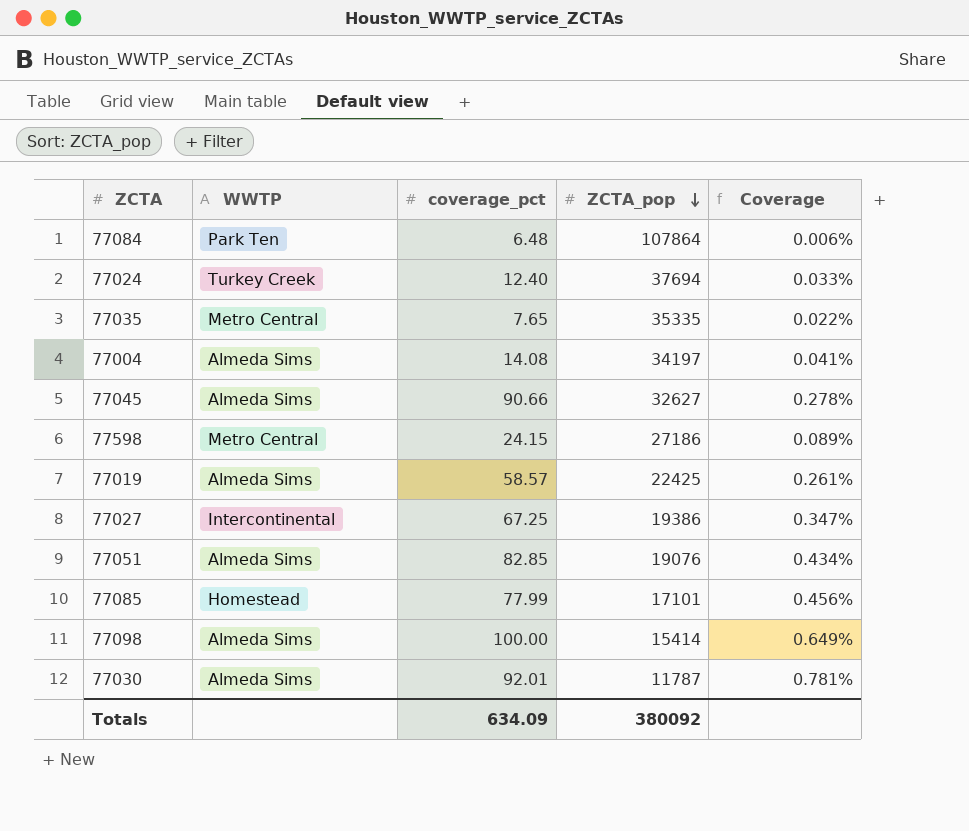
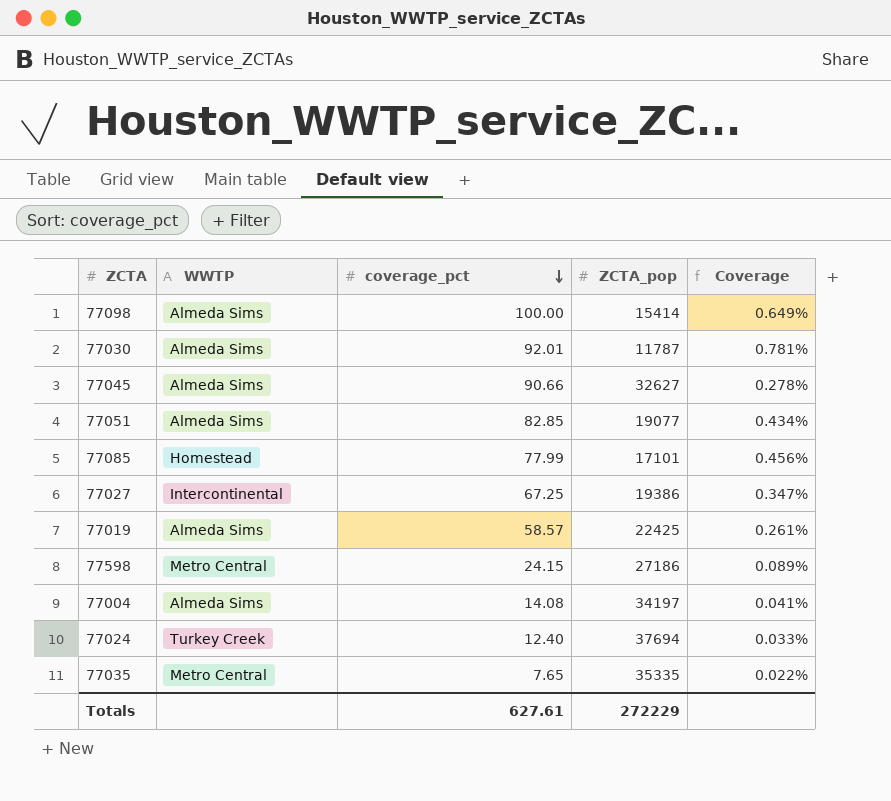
row order: ZCTA_pop descending -> coverage_pct descending
row 77084: Park Ten | 6.48 | 107864 | 0.006% -> none
77051 | ZCTA_pop: 19076 -> 19077
Totals | coverage_pct: 634.09 -> 627.61
Totals | ZCTA_pop: 380092 -> 272229

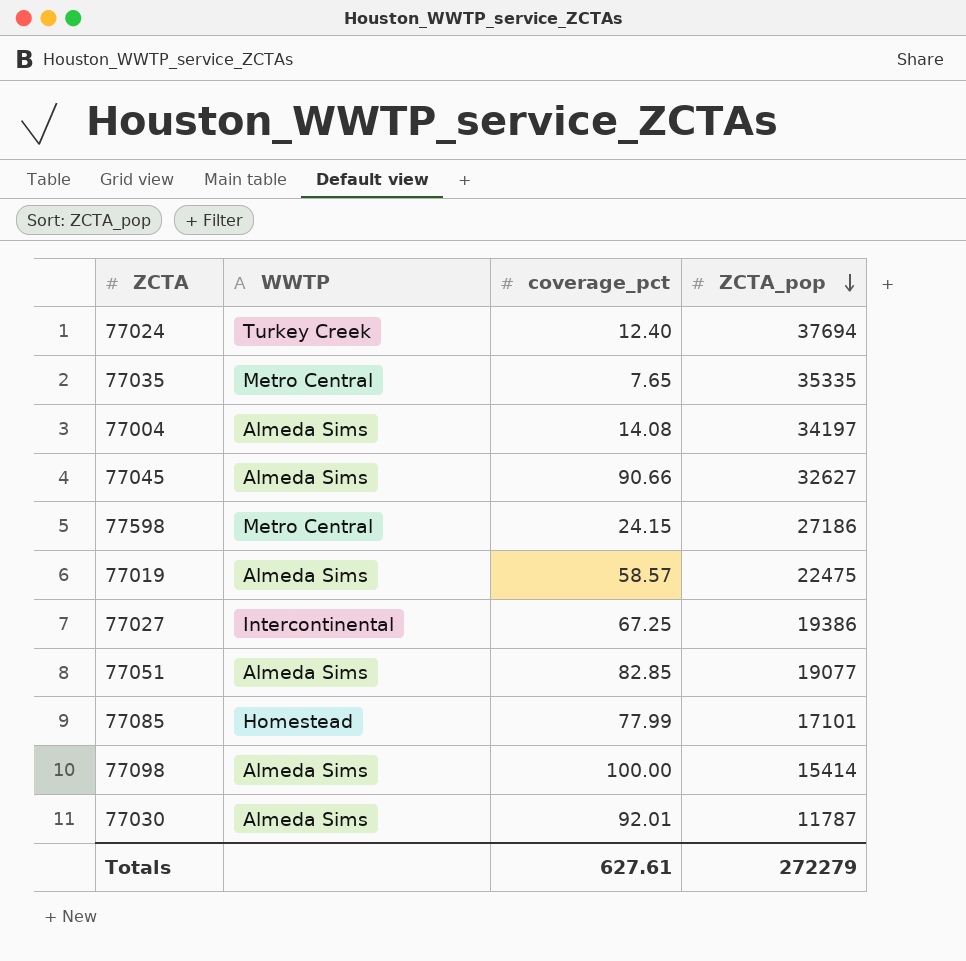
row order: coverage_pct descending -> ZCTA_pop descending
column Coverage | formula: [coverage_pct] / [ZCTA_pop] -> none
77019 | ZCTA_pop: 22425 -> 22475
Totals | ZCTA_pop: 272229 -> 272279

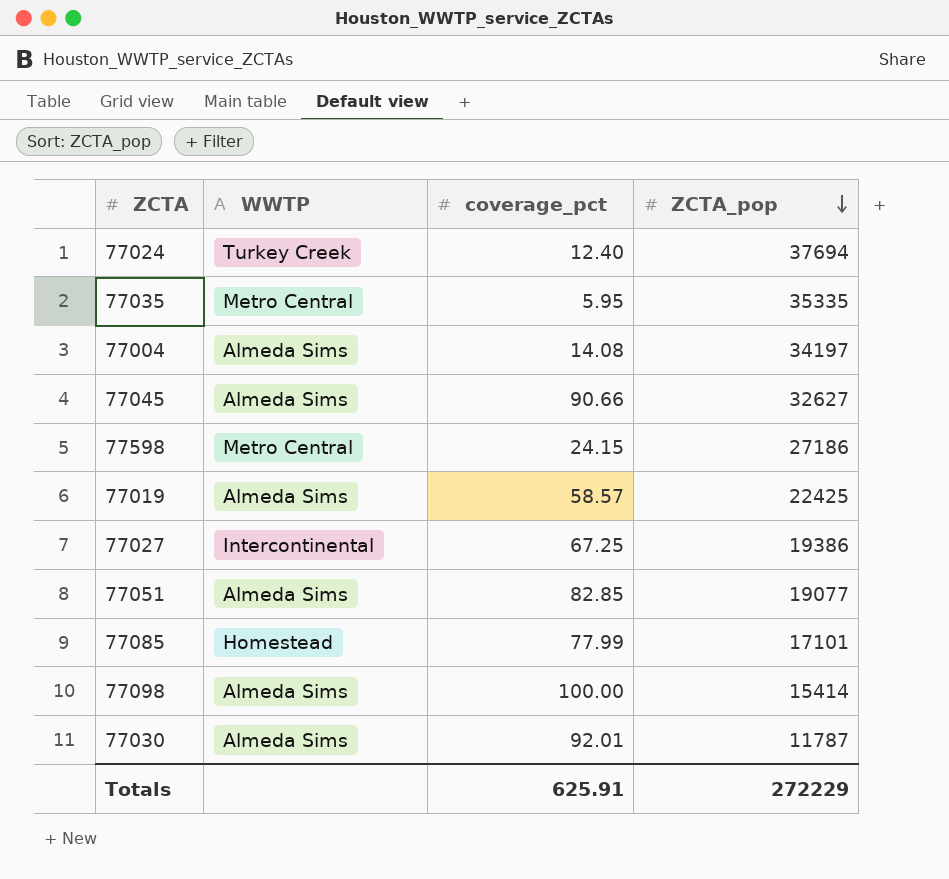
77035 | coverage_pct: 7.65 -> 5.95
77019 | ZCTA_pop: 22475 -> 22425
Totals | coverage_pct: 627.61 -> 625.91
Totals | ZCTA_pop: 272279 -> 272229

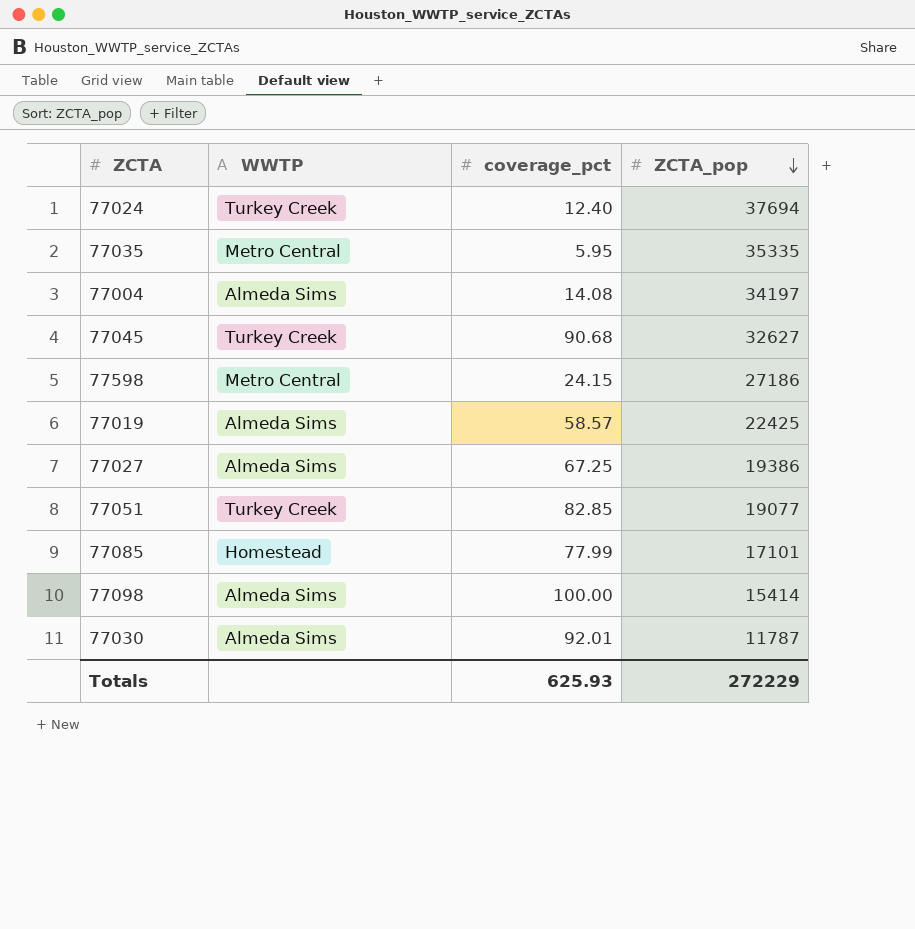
77045 | WWTP: Almeda Sims -> Turkey Creek
77045 | coverage_pct: 90.66 -> 90.68
77027 | WWTP: Intercontinental -> Almeda Sims
77051 | WWTP: Almeda Sims -> Turkey Creek
Totals | coverage_pct: 625.91 -> 625.93

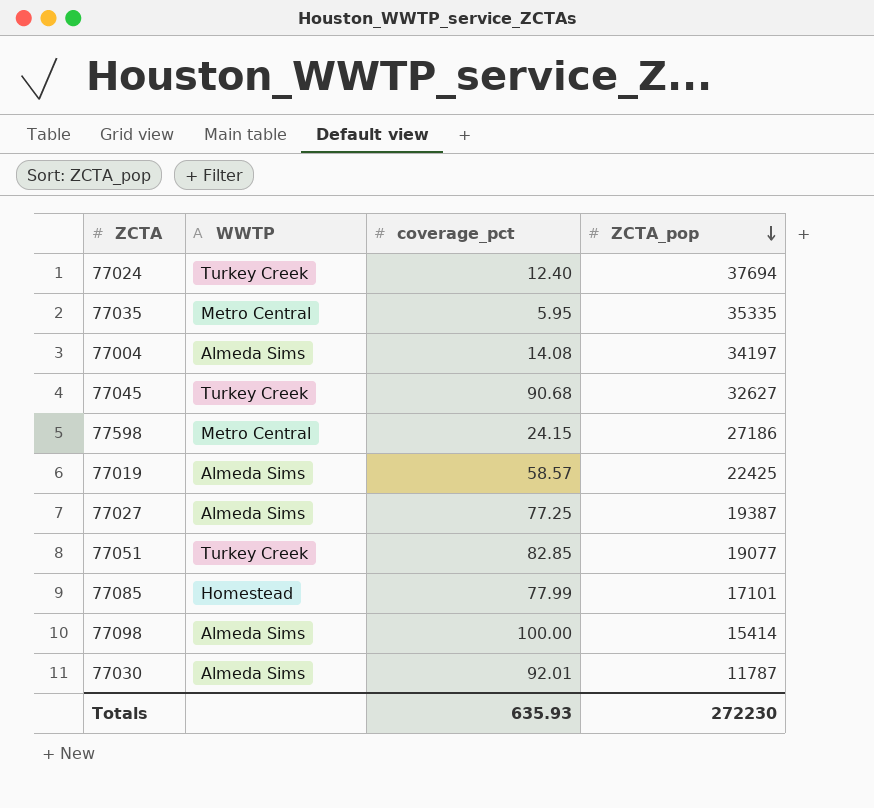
77027 | coverage_pct: 67.25 -> 77.25
77027 | ZCTA_pop: 19386 -> 19387
Totals | coverage_pct: 625.93 -> 635.93
Totals | ZCTA_pop: 272229 -> 272230

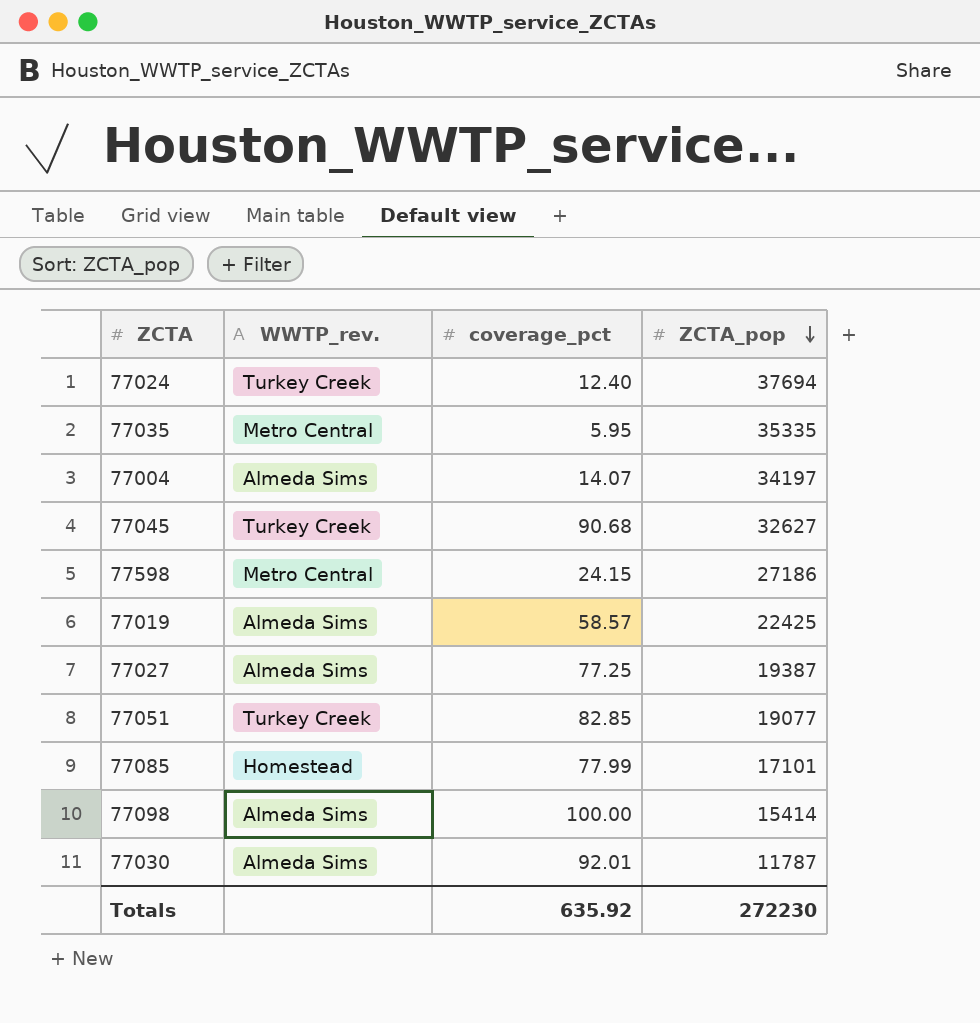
column name: WWTP -> WWTP_rev.
77004 | coverage_pct: 14.08 -> 14.07
Totals | coverage_pct: 635.93 -> 635.92

